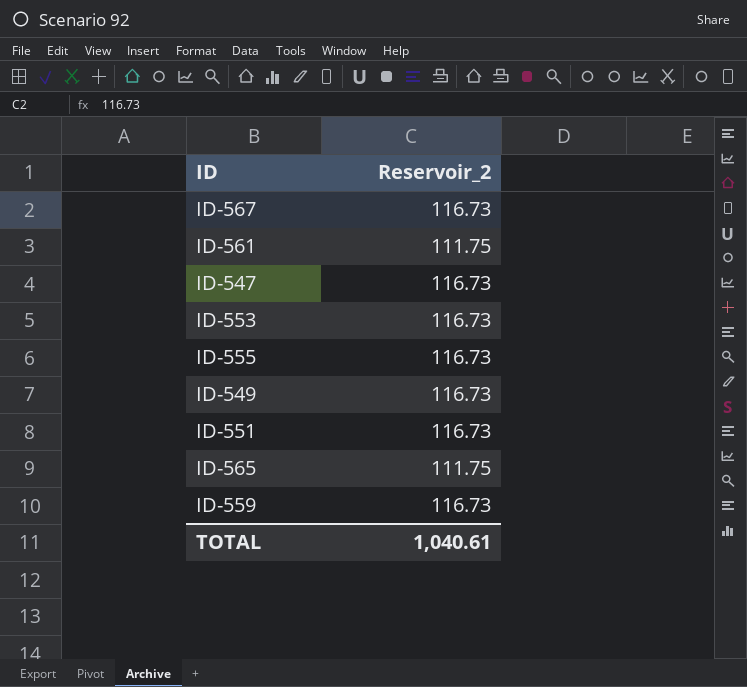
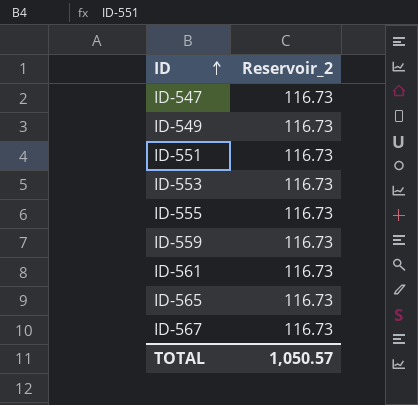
row order: none -> ID ascending
ID-561 | Reservoir_2: 111.75 -> 116.73
ID-565 | Reservoir_2: 111.75 -> 116.73
TOTAL | Reservoir_2: 1,040.61 -> 1,050.57

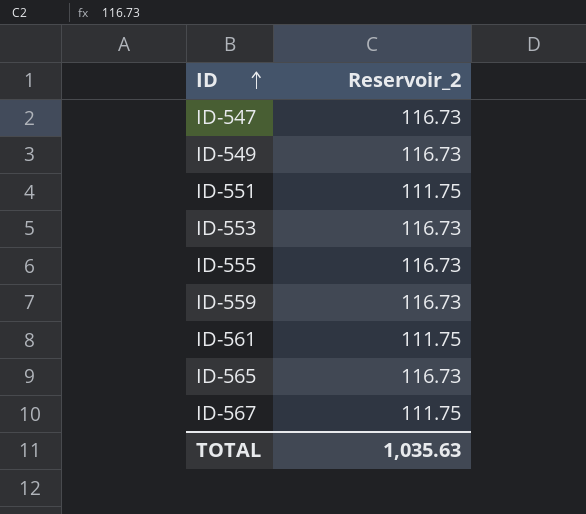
ID-551 | Reservoir_2: 116.73 -> 111.75
ID-561 | Reservoir_2: 116.73 -> 111.75
ID-567 | Reservoir_2: 116.73 -> 111.75
TOTAL | Reservoir_2: 1,050.57 -> 1,035.63

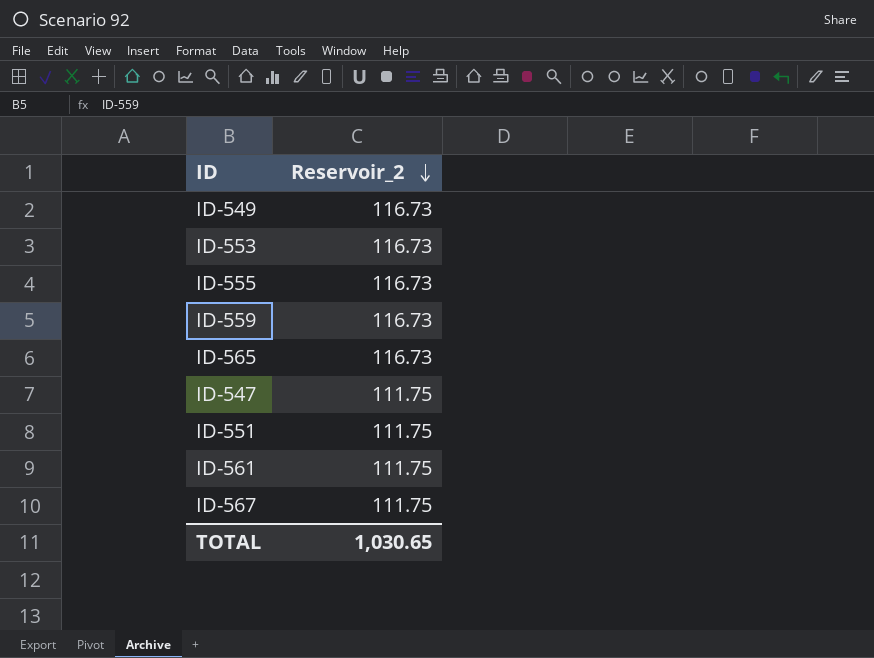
row order: ID ascending -> Reservoir_2 descending
ID-547 | Reservoir_2: 116.73 -> 111.75
TOTAL | Reservoir_2: 1,035.63 -> 1,030.65

